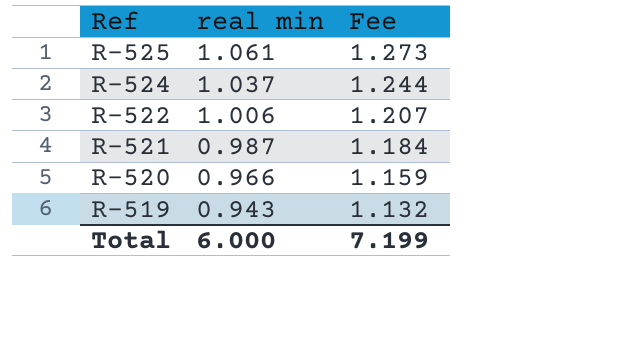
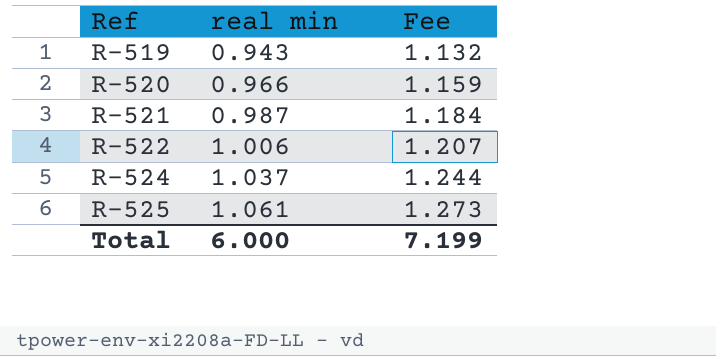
row order: Ref descending -> Ref ascending

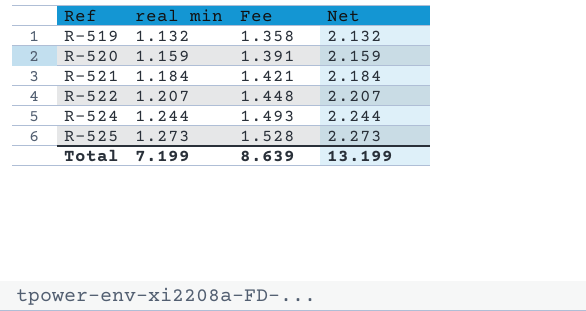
column Net | formula: none -> [real min] + 1
R-519 | real min: 0.943 -> 1.132
R-519 | Fee: 1.132 -> 1.358
R-520 | real min: 0.966 -> 1.159
R-520 | Fee: 1.159 -> 1.391
R-521 | real min: 0.987 -> 1.184
R-521 | Fee: 1.184 -> 1.421
R-522 | real min: 1.006 -> 1.207
R-522 | Fee: 1.207 -> 1.448
R-524 | real min: 1.037 -> 1.244
R-524 | Fee: 1.244 -> 1.493
R-525 | real min: 1.061 -> 1.273
R-525 | Fee: 1.273 -> 1.528
Total | real min: 6.000 -> 7.199
Total | Fee: 7.199 -> 8.639

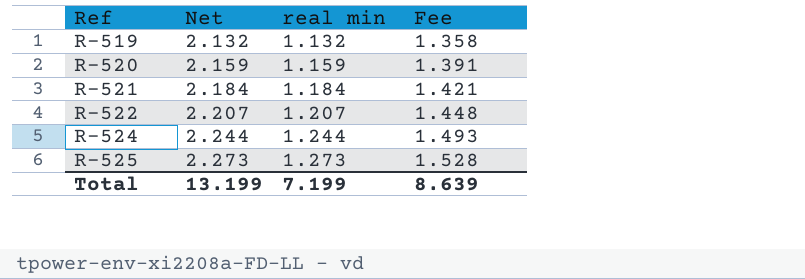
column Net | position: 4 -> 2

